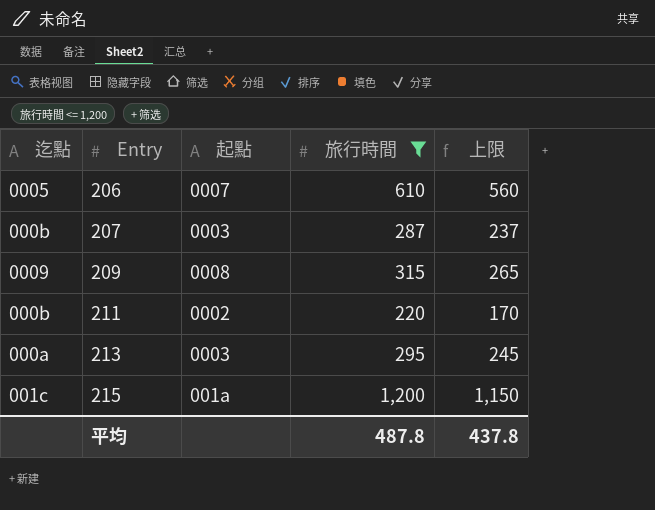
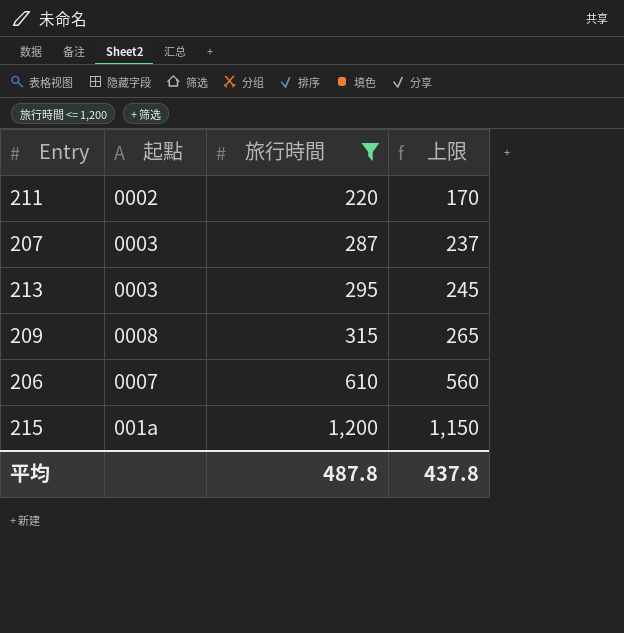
row order: Entry ascending -> 旅行時間 ascending
column 迄點 | position: 1 -> none

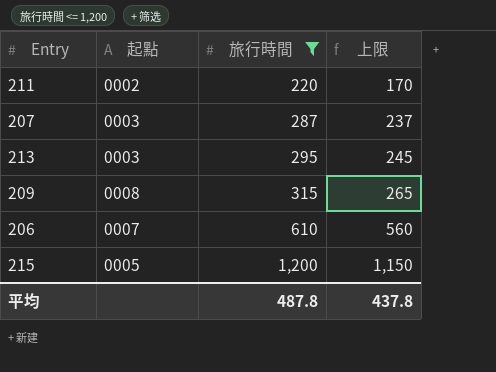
215 | 起點: 001a -> 0005

